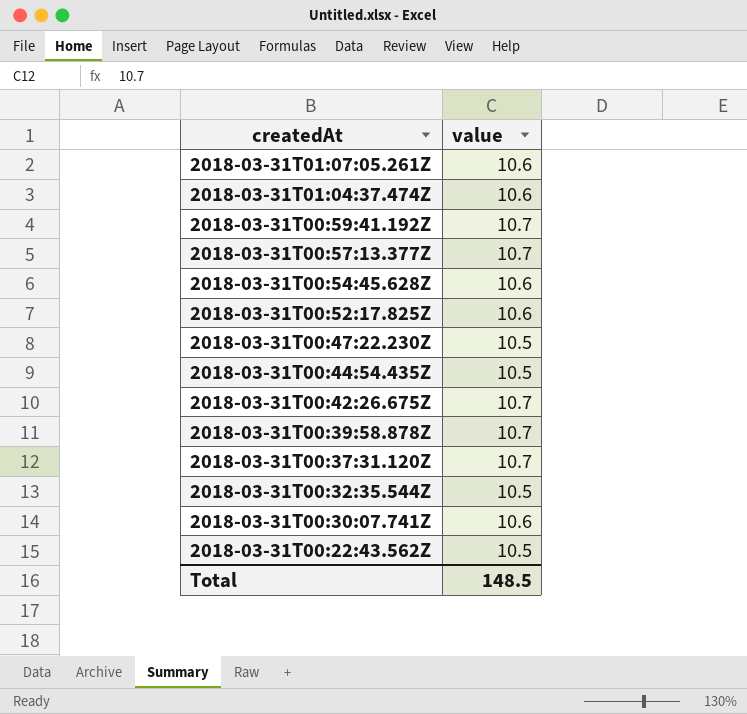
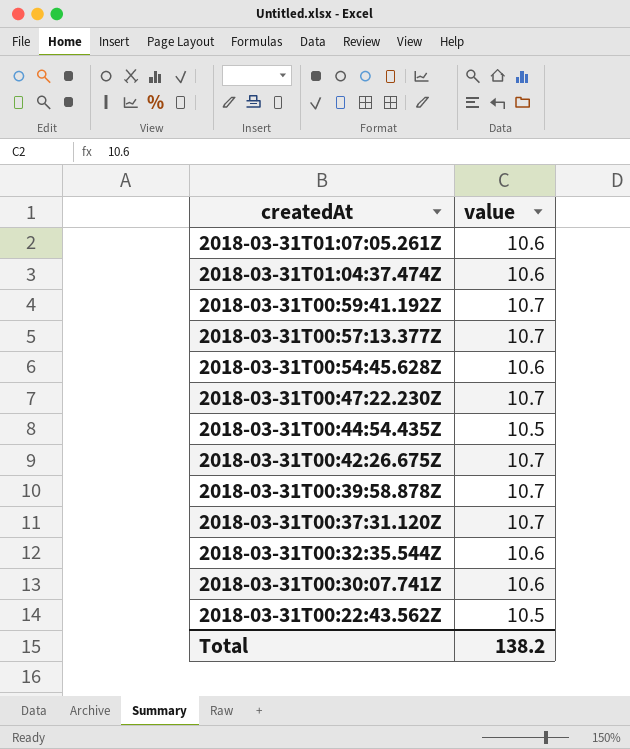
row 2018-03-31T00:52:17.825Z: 10.6 -> none
2018-03-31T00:47:22.230Z | value: 10.5 -> 10.7
2018-03-31T00:32:35.544Z | value: 10.5 -> 10.6
Total | value: 148.5 -> 138.2

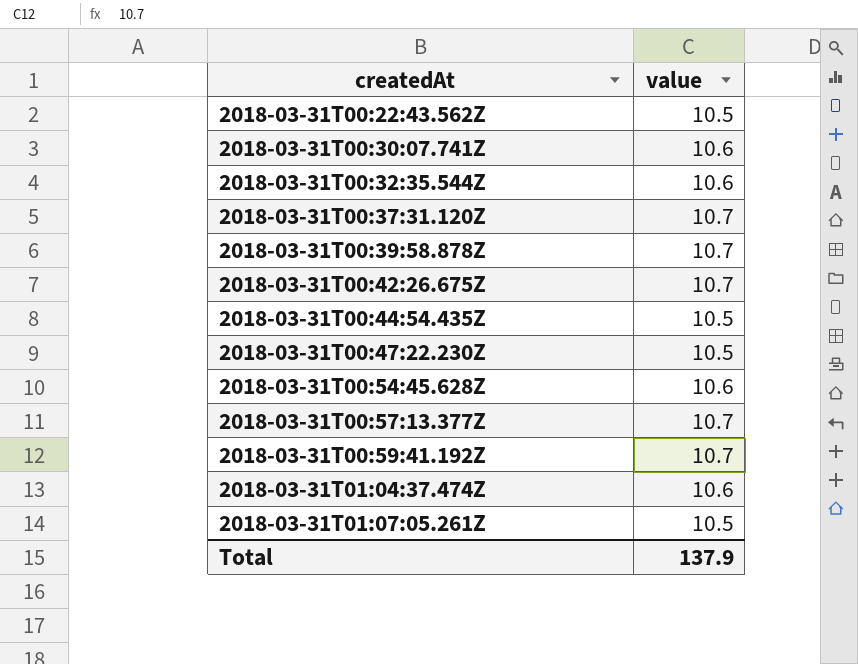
row order: createdAt descending -> createdAt ascending
2018-03-31T00:47:22.230Z | value: 10.7 -> 10.5
2018-03-31T01:07:05.261Z | value: 10.6 -> 10.5
Total | value: 138.2 -> 137.9

